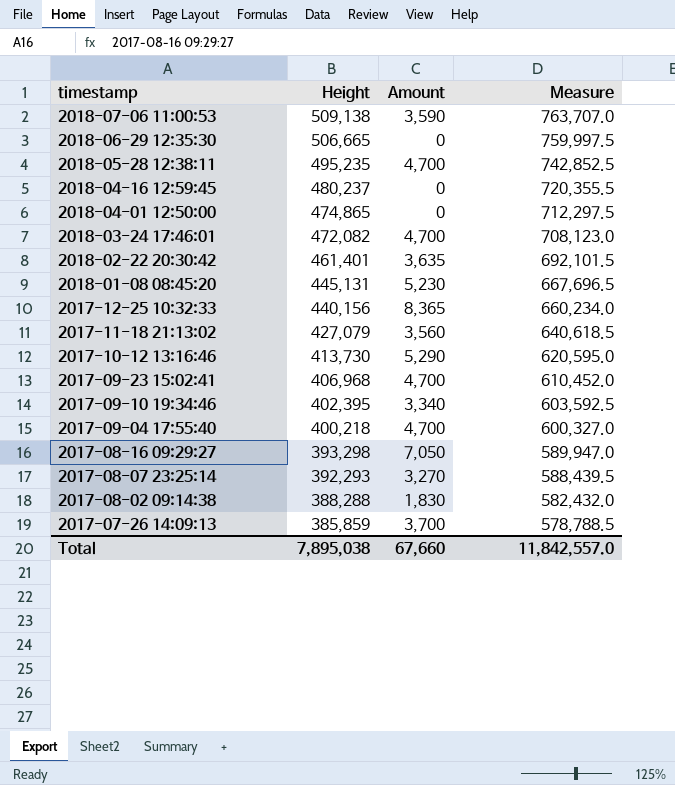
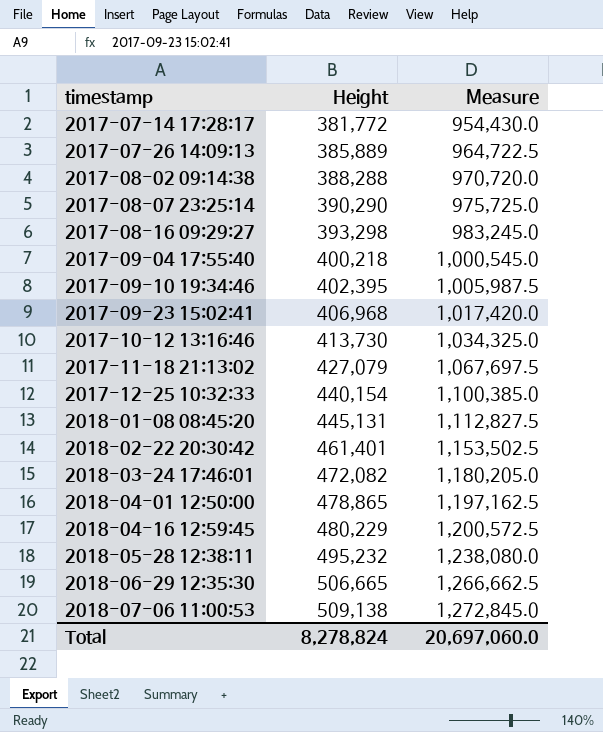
row order: timestamp descending -> timestamp ascending
column Amount | position: 3 -> none
column Measure | formula: [Height] * 1.5 -> [Height] * 2.5
row 2017-07-14 17:28:17: none -> 381,772 | 954,430.0
2017-07-26 14:09:13 | Height: 385,859 -> 385,889
2017-08-07 23:25:14 | Height: 392,293 -> 390,290
2017-12-25 10:32:33 | Height: 440,156 -> 440,154
2018-04-01 12:50:00 | Height: 474,865 -> 478,865
2018-04-16 12:59:45 | Height: 480,237 -> 480,229
2018-05-28 12:38:11 | Height: 495,235 -> 495,232
Total | Height: 7,895,038 -> 8,278,824
Total | Measure: 11,842,557.0 -> 20,697,060.0

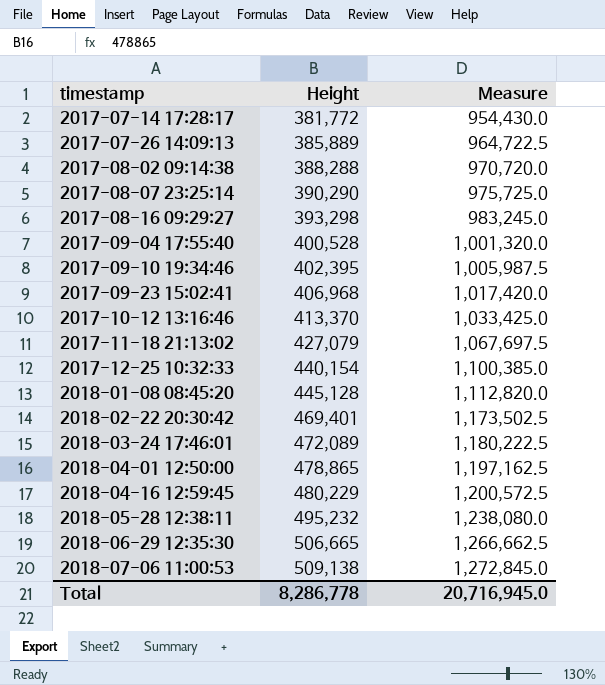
2017-09-04 17:55:40 | Height: 400,218 -> 400,528
2017-09-04 17:55:40 | Measure: 1,000,545.0 -> 1,001,320.0
2017-10-12 13:16:46 | Height: 413,730 -> 413,370
2017-10-12 13:16:46 | Measure: 1,034,325.0 -> 1,033,425.0
2018-01-08 08:45:20 | Height: 445,131 -> 445,128
2018-01-08 08:45:20 | Measure: 1,112,827.5 -> 1,112,820.0
2018-02-22 20:30:42 | Height: 461,401 -> 469,401
2018-02-22 20:30:42 | Measure: 1,153,502.5 -> 1,173,502.5
2018-03-24 17:46:01 | Height: 472,082 -> 472,089
2018-03-24 17:46:01 | Measure: 1,180,205.0 -> 1,180,222.5
Total | Height: 8,278,824 -> 8,286,778
Total | Measure: 20,697,060.0 -> 20,716,945.0

